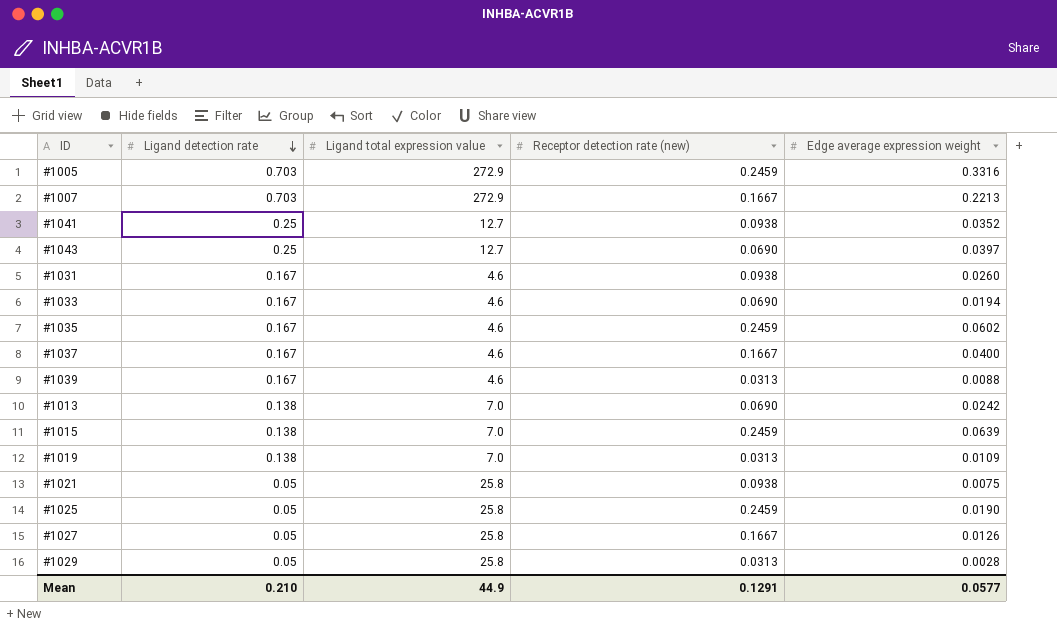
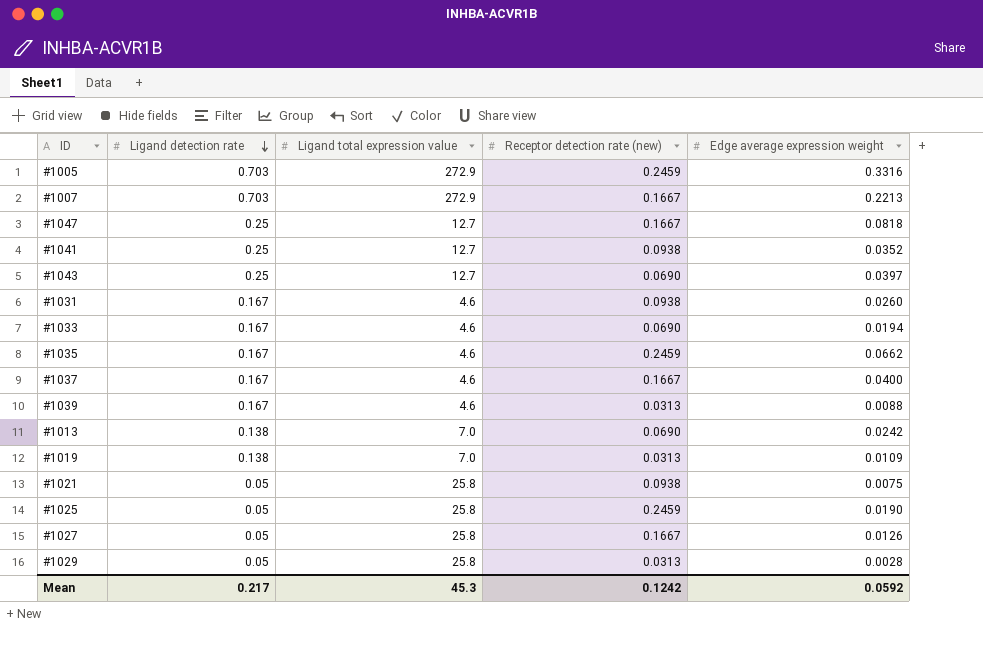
row #1015: 0.138 | 7.0 | 0.2459 | 0.0639 -> none
row #1047: none -> 0.25 | 12.7 | 0.1667 | 0.0818
#1035 | Edge average expression weight: 0.0602 -> 0.0662
Mean | Ligand detection rate: 0.210 -> 0.217
Mean | Ligand total expression value: 44.9 -> 45.3
Mean | Receptor detection rate (new): 0.1291 -> 0.1242
Mean | Edge average expression weight: 0.0577 -> 0.0592

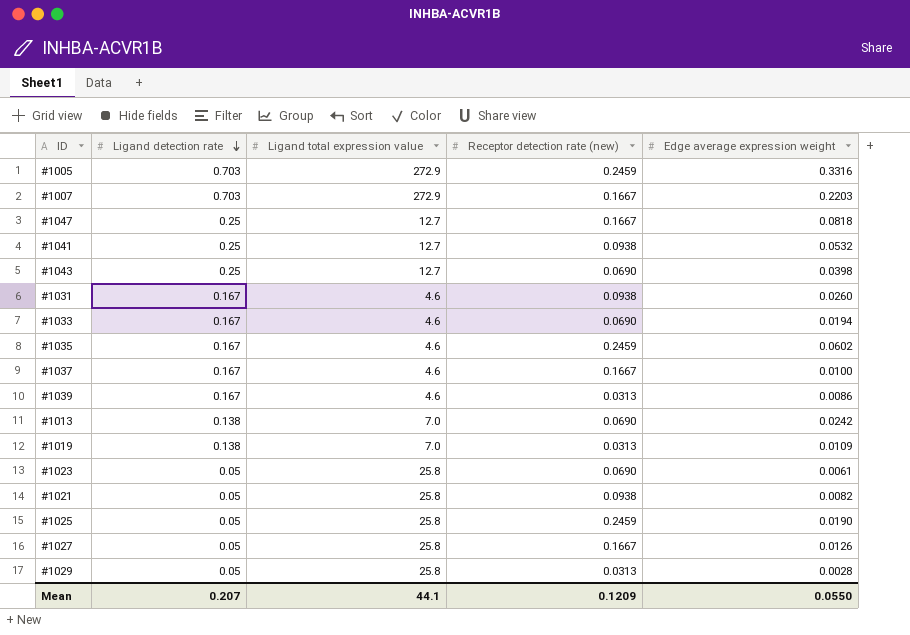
#1007 | Edge average expression weight: 0.2213 -> 0.2203
#1041 | Edge average expression weight: 0.0352 -> 0.0532
#1043 | Edge average expression weight: 0.0397 -> 0.0398
#1035 | Edge average expression weight: 0.0662 -> 0.0602
#1037 | Edge average expression weight: 0.0400 -> 0.0100
#1039 | Edge average expression weight: 0.0088 -> 0.0086
row #1023: none -> 0.05 | 25.8 | 0.0690 | 0.0061
#1021 | Edge average expression weight: 0.0075 -> 0.0082
Mean | Ligand detection rate: 0.217 -> 0.207
Mean | Ligand total expression value: 45.3 -> 44.1
Mean | Receptor detection rate (new): 0.1242 -> 0.1209
Mean | Edge average expression weight: 0.0592 -> 0.0550

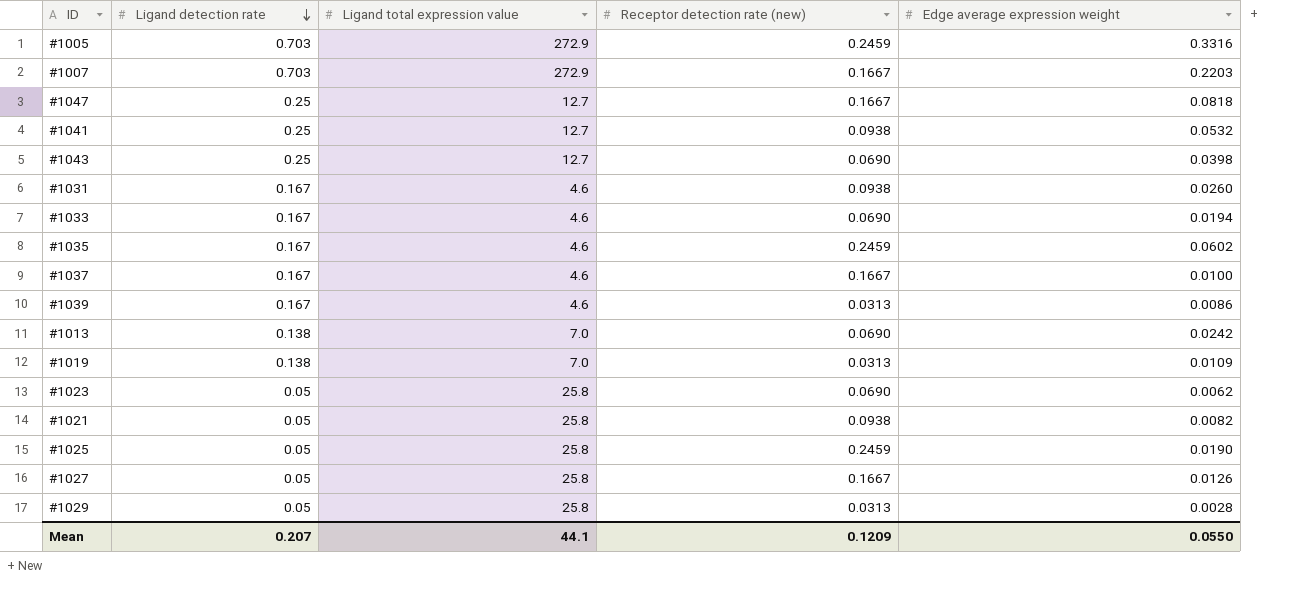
#1023 | Edge average expression weight: 0.0061 -> 0.0062

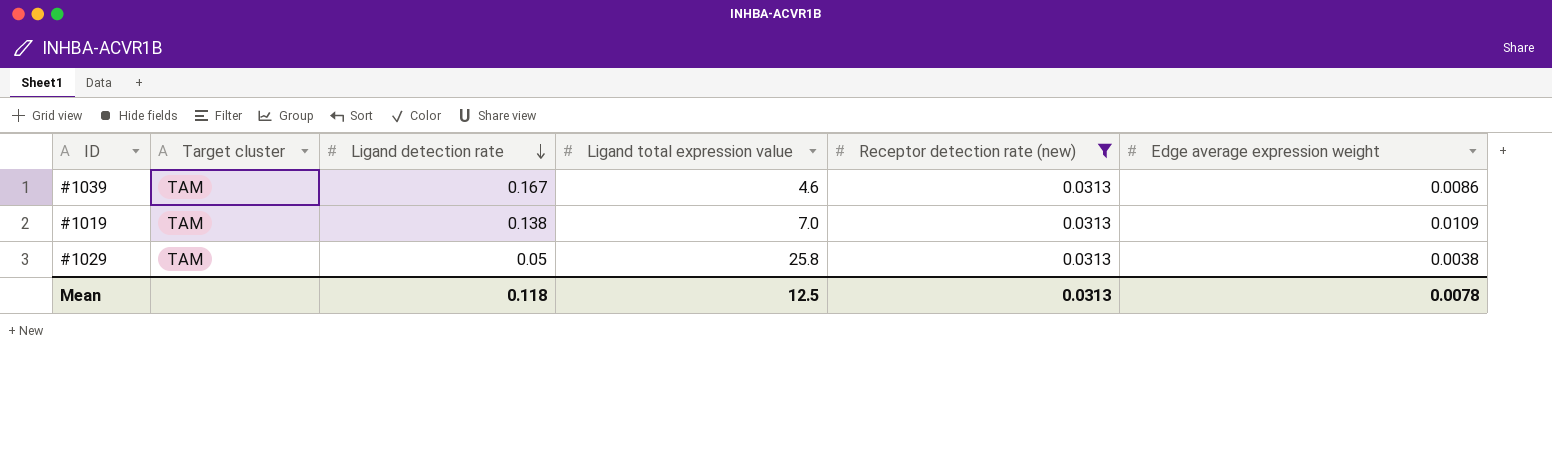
filter: none -> Receptor detection rate (new) = 0.0313
column Target cluster | position: none -> 2
#1029 | Edge average expression weight: 0.0028 -> 0.0038
Mean | Ligand detection rate: 0.207 -> 0.118
Mean | Ligand total expression value: 44.1 -> 12.5
Mean | Receptor detection rate (new): 0.1209 -> 0.0313
Mean | Edge average expression weight: 0.0550 -> 0.0078

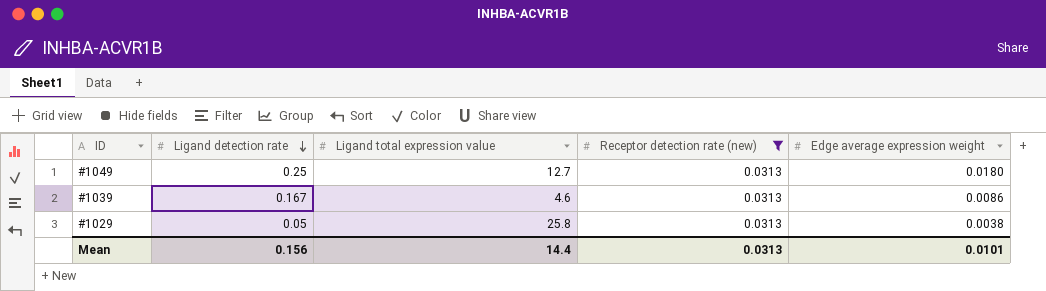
column Target cluster | position: 2 -> none
row #1019: TAM | 0.138 | 7.0 | 0.0313 | 0.0109 -> none
row #1049: none -> 0.25 | 12.7 | 0.0313 | 0.0180
Mean | Ligand detection rate: 0.118 -> 0.156
Mean | Ligand total expression value: 12.5 -> 14.4
Mean | Edge average expression weight: 0.0078 -> 0.0101

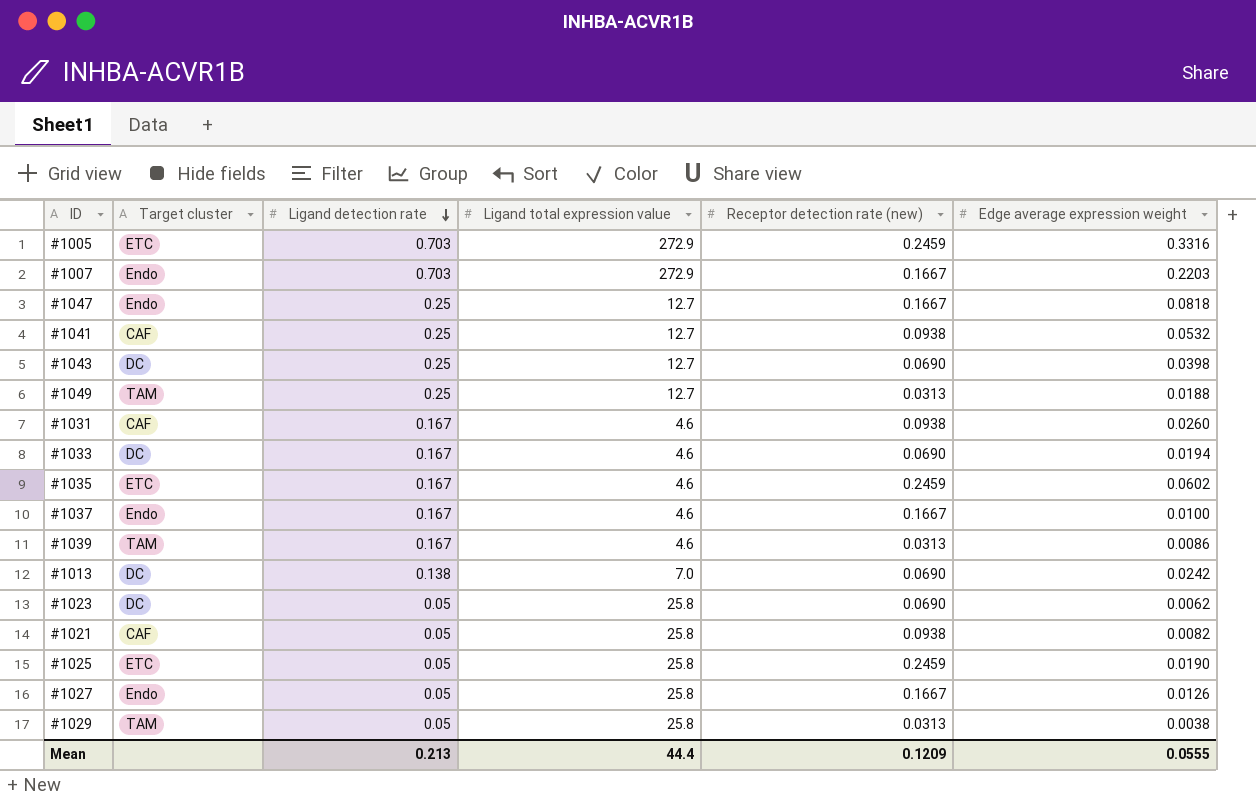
filter: Receptor detection rate (new) = 0.0313 -> none
column Target cluster | position: none -> 2
#1049 | Edge average expression weight: 0.0180 -> 0.0188
Mean | Ligand detection rate: 0.156 -> 0.213
Mean | Ligand total expression value: 14.4 -> 44.4
Mean | Receptor detection rate (new): 0.0313 -> 0.1209
Mean | Edge average expression weight: 0.0101 -> 0.0555

